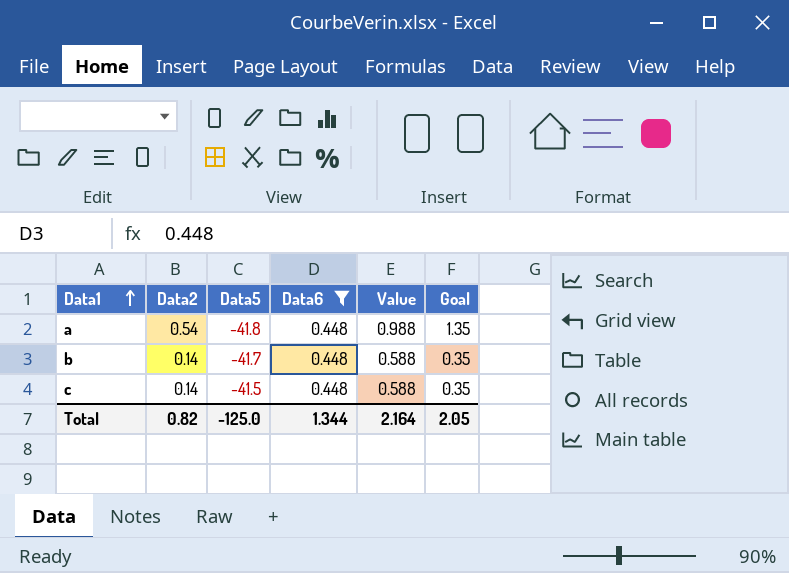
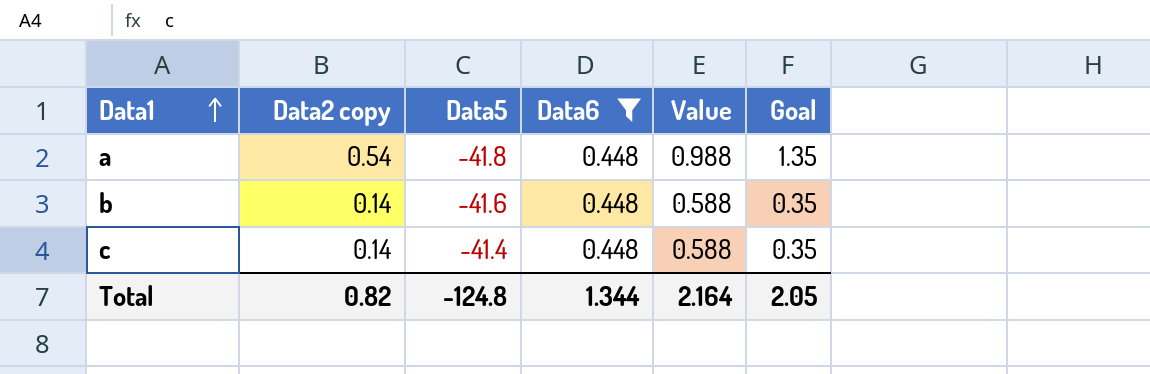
column name: Data2 -> Data2 copy
b | Data5: -41.7 -> -41.6
c | Data5: -41.5 -> -41.4
Total | Data5: -125.0 -> -124.8

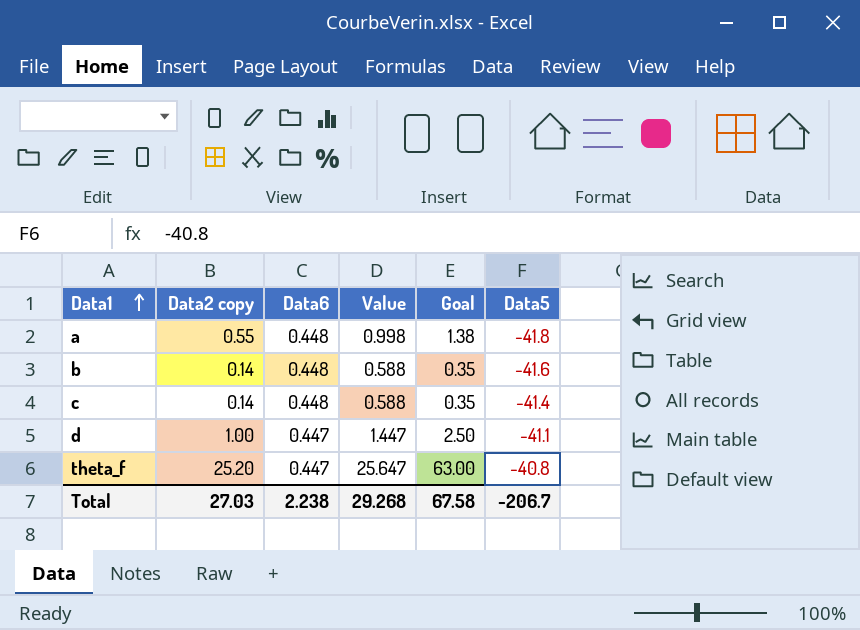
filter: Data6 = 0.448 -> none
column Data5 | position: 3 -> 6
a | Data2 copy: 0.54 -> 0.55
a | Value: 0.988 -> 0.998
a | Goal: 1.35 -> 1.38
Total | Data2 copy: 0.82 -> 27.03
Total | Data6: 1.344 -> 2.238
Total | Value: 2.164 -> 29.268
Total | Goal: 2.05 -> 67.58
Total | Data5: -124.8 -> -206.7

